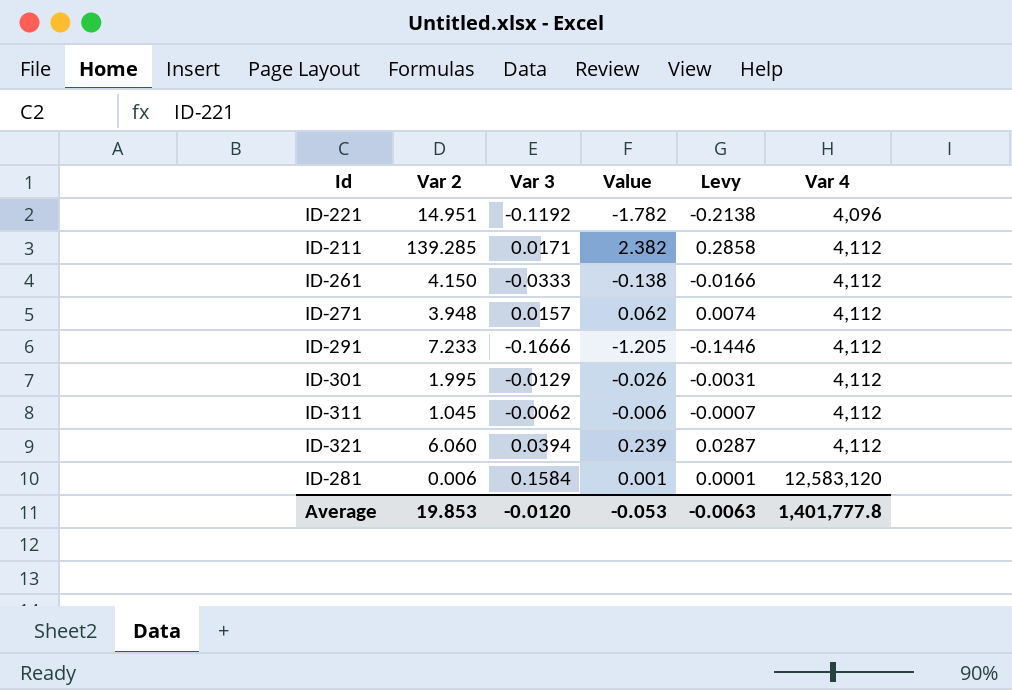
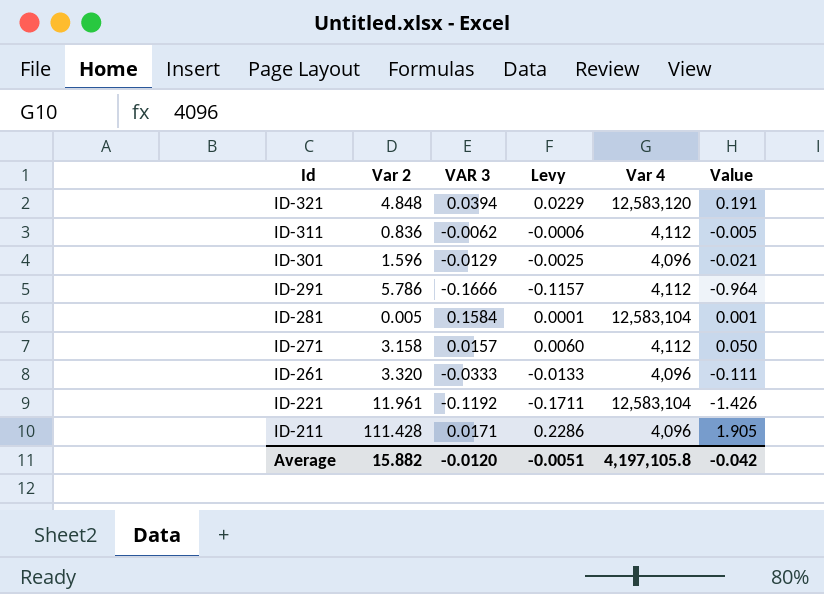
row order: Var 4 ascending -> Id descending
column name: Var 3 -> VAR 3
column Value | position: 4 -> 6
ID-321 | Var 2: 6.060 -> 4.848
ID-321 | Levy: 0.0287 -> 0.0229
ID-321 | Var 4: 4,112 -> 12,583,120
ID-321 | Value: 0.239 -> 0.191
ID-311 | Var 2: 1.045 -> 0.836
ID-311 | Levy: -0.0007 -> -0.0006
ID-311 | Value: -0.006 -> -0.005
ID-301 | Var 2: 1.995 -> 1.596
ID-301 | Levy: -0.0031 -> -0.0025
ID-301 | Var 4: 4,112 -> 4,096
ID-301 | Value: -0.026 -> -0.021
ID-291 | Var 2: 7.233 -> 5.786
ID-291 | Levy: -0.1446 -> -0.1157
ID-291 | Value: -1.205 -> -0.964
ID-281 | Var 2: 0.006 -> 0.005
ID-281 | Var 4: 12,583,120 -> 12,583,104
ID-271 | Var 2: 3.948 -> 3.158
ID-271 | Levy: 0.0074 -> 0.0060
ID-271 | Value: 0.062 -> 0.050
ID-261 | Var 2: 4.150 -> 3.320
ID-261 | Levy: -0.0166 -> -0.0133
ID-261 | Var 4: 4,112 -> 4,096
ID-261 | Value: -0.138 -> -0.111
ID-221 | Var 2: 14.951 -> 11.961
ID-221 | Levy: -0.2138 -> -0.1711
ID-221 | Var 4: 4,096 -> 12,583,104
ID-221 | Value: -1.782 -> -1.426
ID-211 | Var 2: 139.285 -> 111.428
ID-211 | Levy: 0.2858 -> 0.2286
ID-211 | Var 4: 4,112 -> 4,096
ID-211 | Value: 2.382 -> 1.905
Average | Var 2: 19.853 -> 15.882
Average | Levy: -0.0063 -> -0.0051
Average | Var 4: 1,401,777.8 -> 4,197,105.8
Average | Value: -0.053 -> -0.042

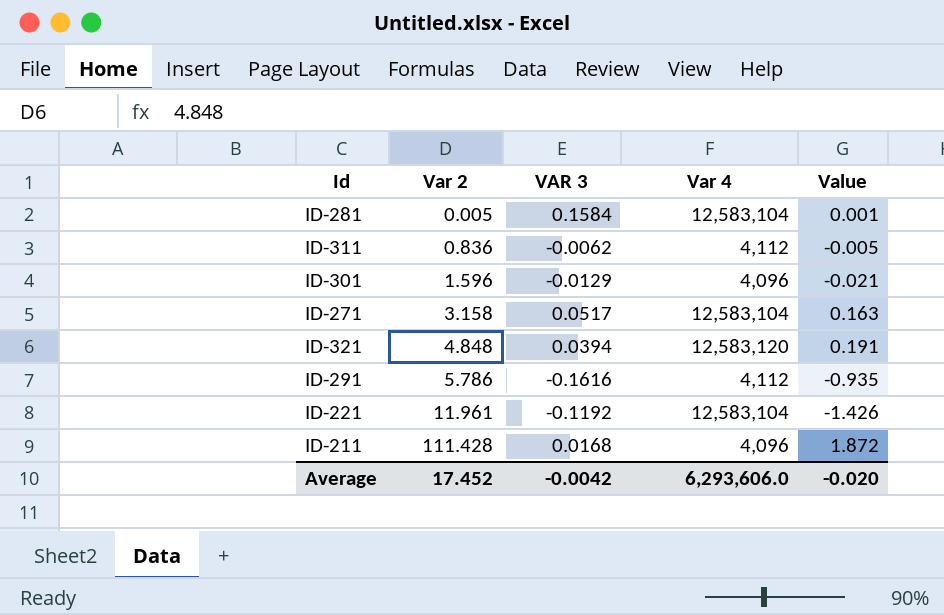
row order: Id descending -> Var 2 ascending
column Levy | formula: [Value] * 0.12 -> none
row ID-261: 3.320 | -0.0333 | -0.0133 | 4,096 | -0.111 -> none
ID-271 | VAR 3: 0.0157 -> 0.0517
ID-271 | Var 4: 4,112 -> 12,583,104
ID-271 | Value: 0.050 -> 0.163
ID-291 | VAR 3: -0.1666 -> -0.1616
ID-291 | Value: -0.964 -> -0.935
ID-211 | VAR 3: 0.0171 -> 0.0168
ID-211 | Value: 1.905 -> 1.872
Average | Var 2: 15.882 -> 17.452
Average | VAR 3: -0.0120 -> -0.0042
Average | Var 4: 4,197,105.8 -> 6,293,606.0
Average | Value: -0.042 -> -0.020

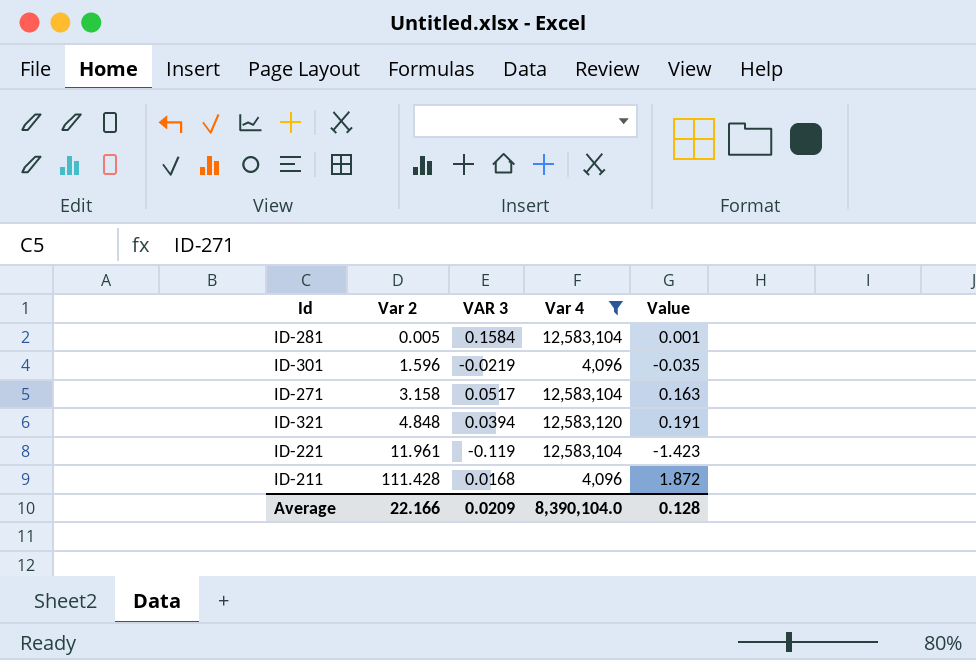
filter: none -> Var 4 != 4,112
ID-301 | VAR 3: -0.0129 -> -0.0219
ID-301 | Value: -0.021 -> -0.035
ID-221 | VAR 3: -0.1192 -> -0.119
ID-221 | Value: -1.426 -> -1.423
Average | Var 2: 17.452 -> 22.166
Average | VAR 3: -0.0042 -> 0.0209
Average | Var 4: 6,293,606.0 -> 8,390,104.0
Average | Value: -0.020 -> 0.128

